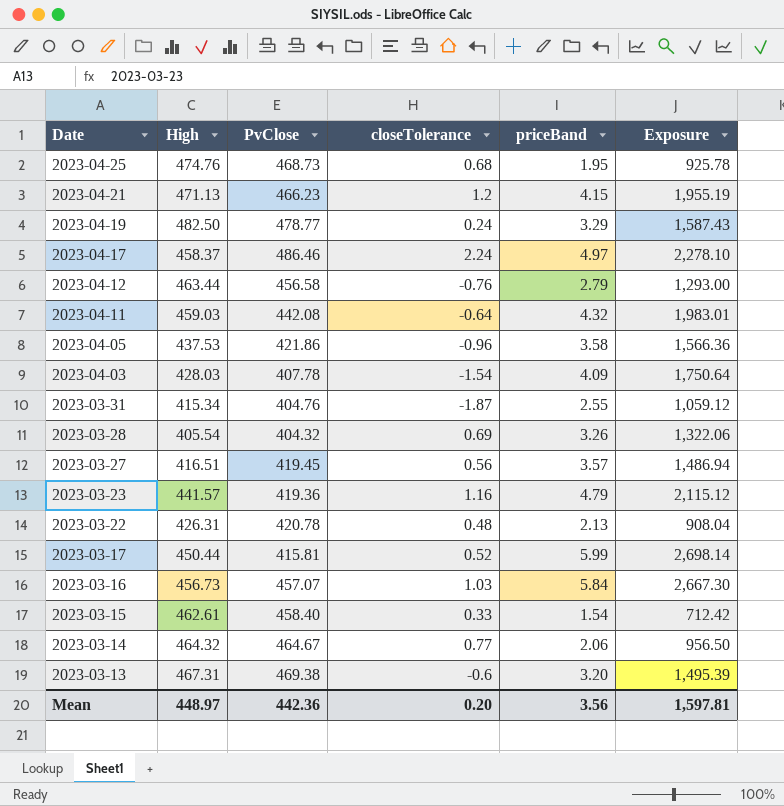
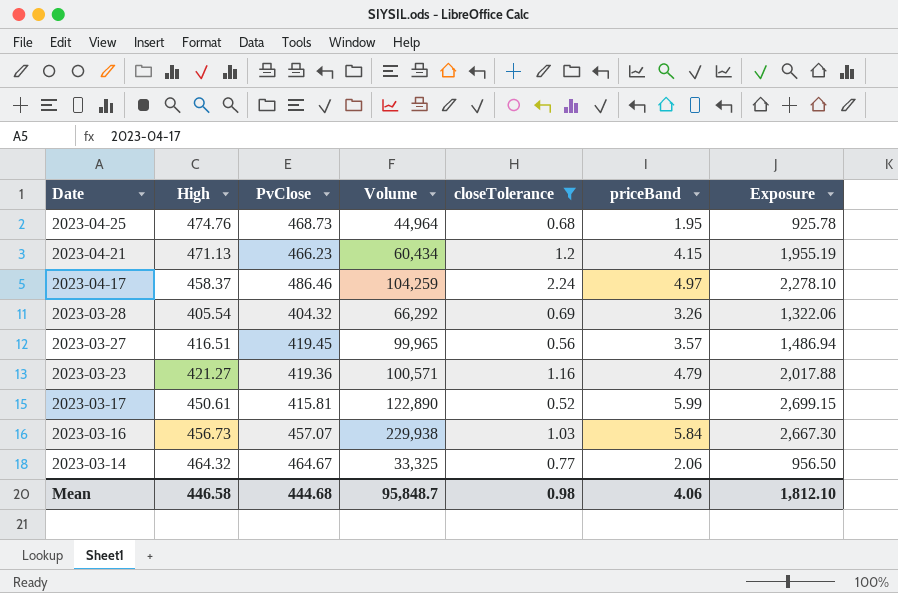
filter: none -> closeTolerance >= 0.52
column Volume | position: none -> 4
2023-03-23 | High: 441.57 -> 421.27
2023-03-23 | Exposure: 2,115.12 -> 2,017.88
2023-03-17 | High: 450.44 -> 450.61
2023-03-17 | Exposure: 2,698.14 -> 2,699.15
Mean | High: 448.97 -> 446.58
Mean | PvClose: 442.36 -> 444.68
Mean | closeTolerance: 0.20 -> 0.98
Mean | priceBand: 3.56 -> 4.06
Mean | Exposure: 1,597.81 -> 1,812.10

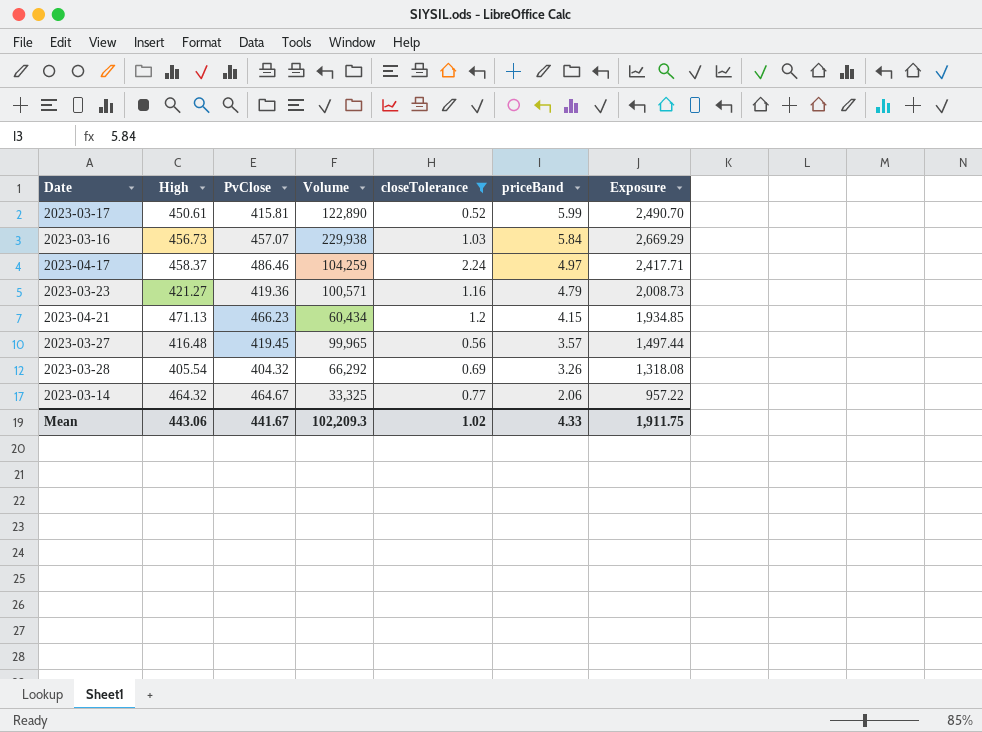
row order: Date descending -> priceBand descending
column Exposure | formula: [High] * [priceBand] -> [PvClose] * [priceBand]
row 2023-04-25: 474.76 | 468.73 | 44,964 | 0.68 | 1.95 | 925.78 -> none
2023-03-27 | High: 416.51 -> 416.48
Mean | High: 446.58 -> 443.06
Mean | PvClose: 444.68 -> 441.67
Mean | Volume: 95,848.7 -> 102,209.3
Mean | closeTolerance: 0.98 -> 1.02
Mean | priceBand: 4.06 -> 4.33
Mean | Exposure: 1,812.10 -> 1,911.75

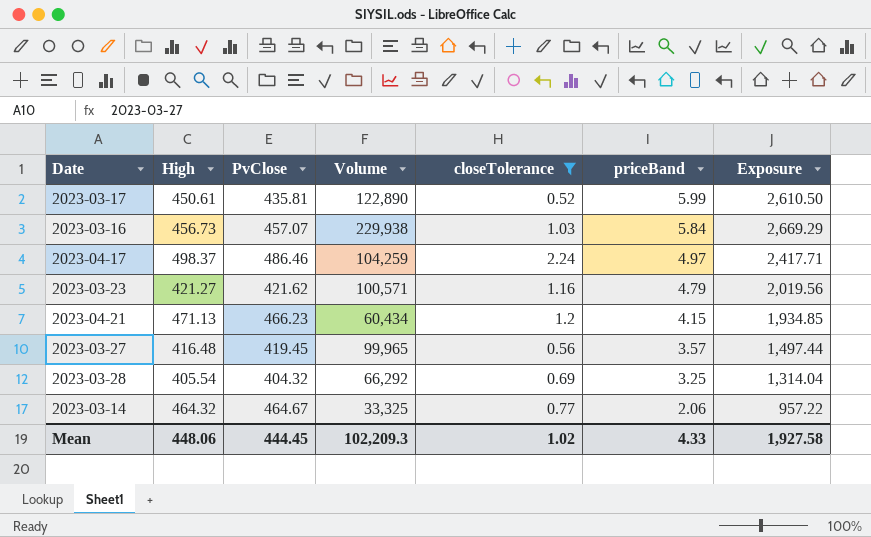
2023-03-17 | PvClose: 415.81 -> 435.81
2023-03-17 | Exposure: 2,490.70 -> 2,610.50
2023-04-17 | High: 458.37 -> 498.37
2023-03-23 | PvClose: 419.36 -> 421.62
2023-03-23 | Exposure: 2,008.73 -> 2,019.56
2023-03-28 | priceBand: 3.26 -> 3.25
2023-03-28 | Exposure: 1,318.08 -> 1,314.04
Mean | High: 443.06 -> 448.06
Mean | PvClose: 441.67 -> 444.45
Mean | Exposure: 1,911.75 -> 1,927.58

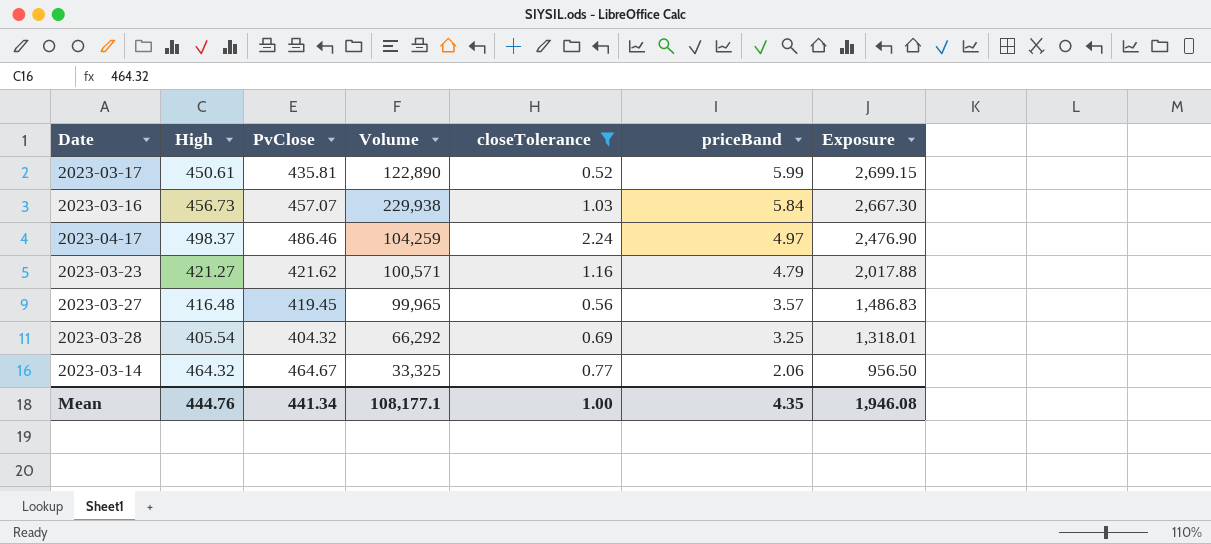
column Exposure | formula: [PvClose] * [priceBand] -> [High] * [priceBand]
row 2023-04-21: 471.13 | 466.23 | 60,434 | 1.2 | 4.15 | 1,934.85 -> none
Mean | High: 448.06 -> 444.76
Mean | PvClose: 444.45 -> 441.34
Mean | Volume: 102,209.3 -> 108,177.1
Mean | closeTolerance: 1.02 -> 1.00
Mean | priceBand: 4.33 -> 4.35
Mean | Exposure: 1,927.58 -> 1,946.08

